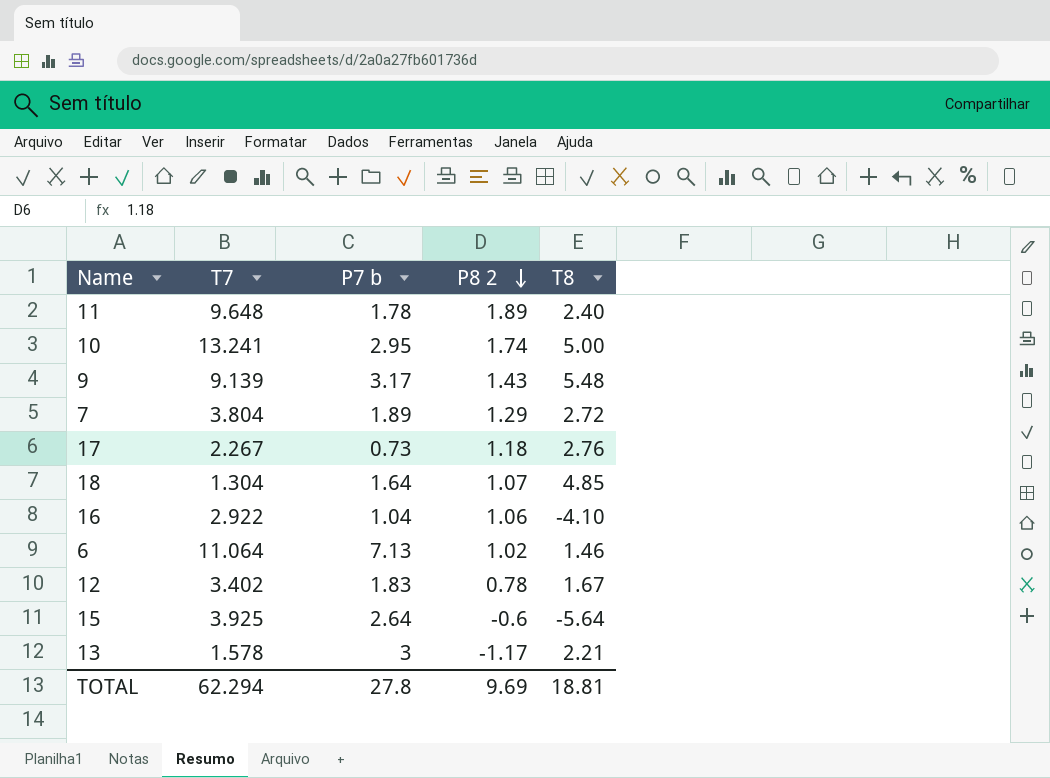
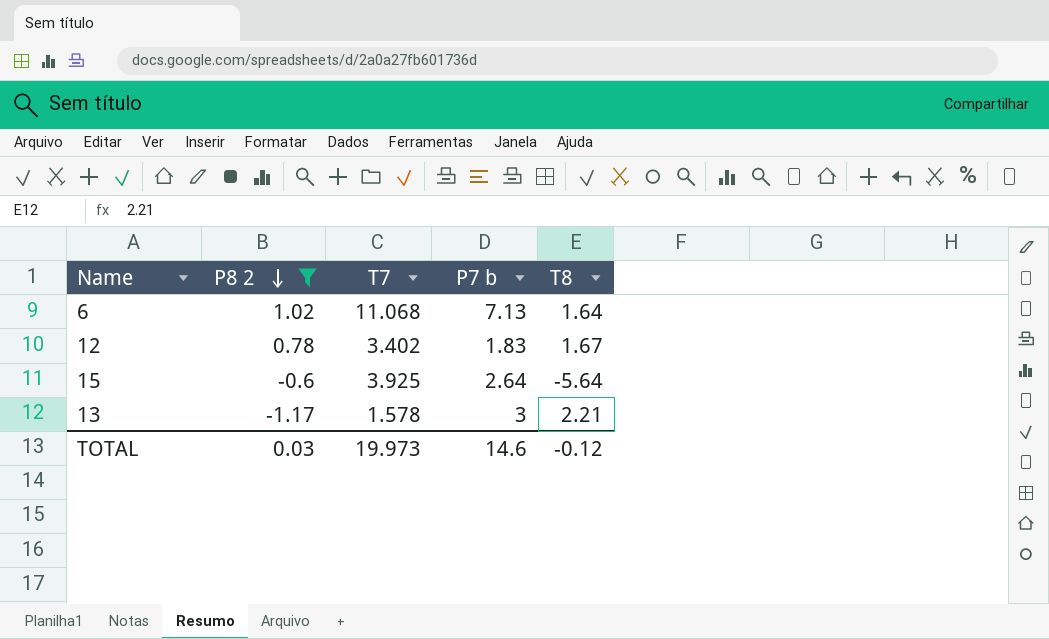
filter: none -> P8 2 <= 1.02
column P8 2 | position: 4 -> 2
6 | T7: 11.064 -> 11.068
6 | T8: 1.46 -> 1.64
TOTAL | P8 2: 9.69 -> 0.03
TOTAL | T7: 62.294 -> 19.973
TOTAL | P7 b: 27.8 -> 14.6
TOTAL | T8: 18.81 -> -0.12

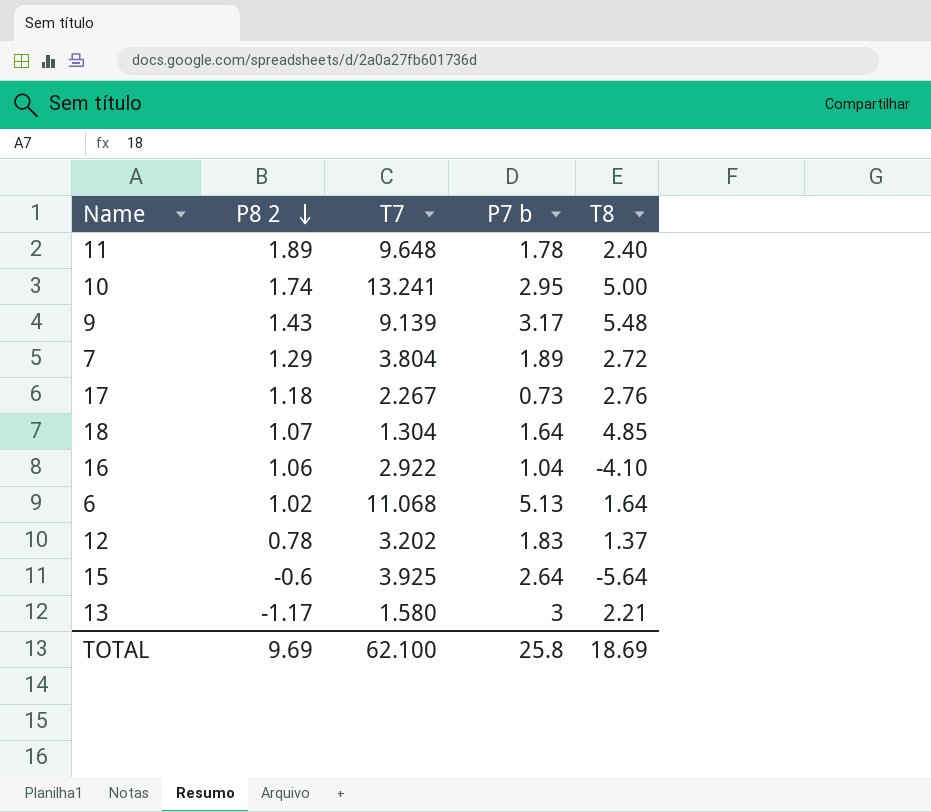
filter: P8 2 <= 1.02 -> none
6 | P7 b: 7.13 -> 5.13
12 | T7: 3.402 -> 3.202
12 | T8: 1.67 -> 1.37
13 | T7: 1.578 -> 1.580
TOTAL | P8 2: 0.03 -> 9.69
TOTAL | T7: 19.973 -> 62.100
TOTAL | P7 b: 14.6 -> 25.8
TOTAL | T8: -0.12 -> 18.69

